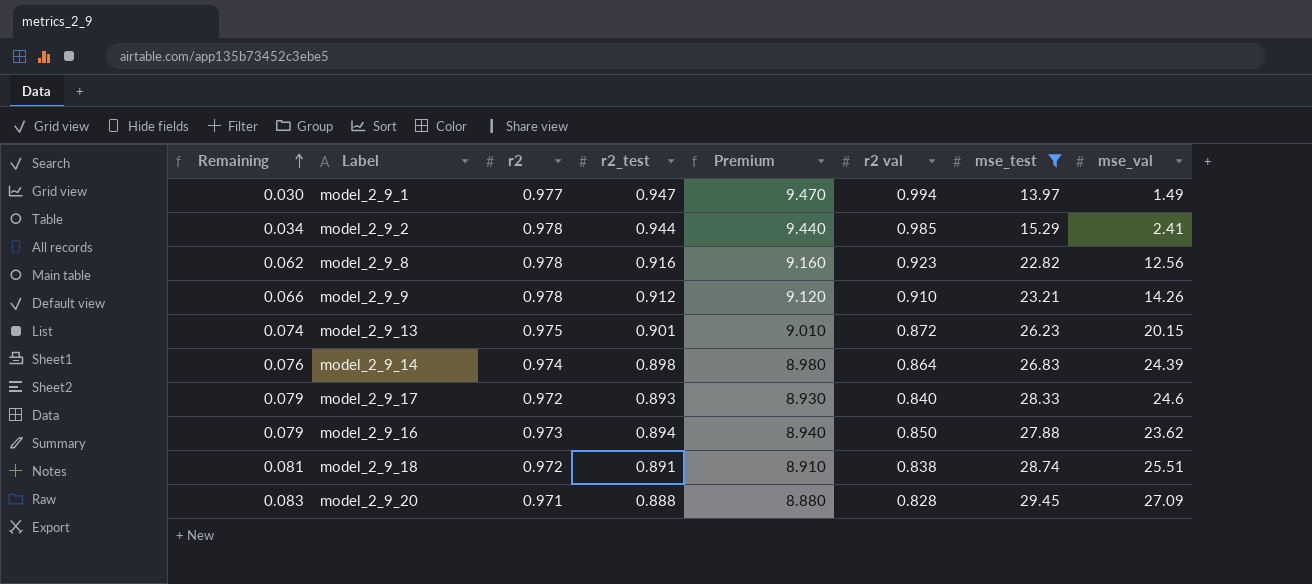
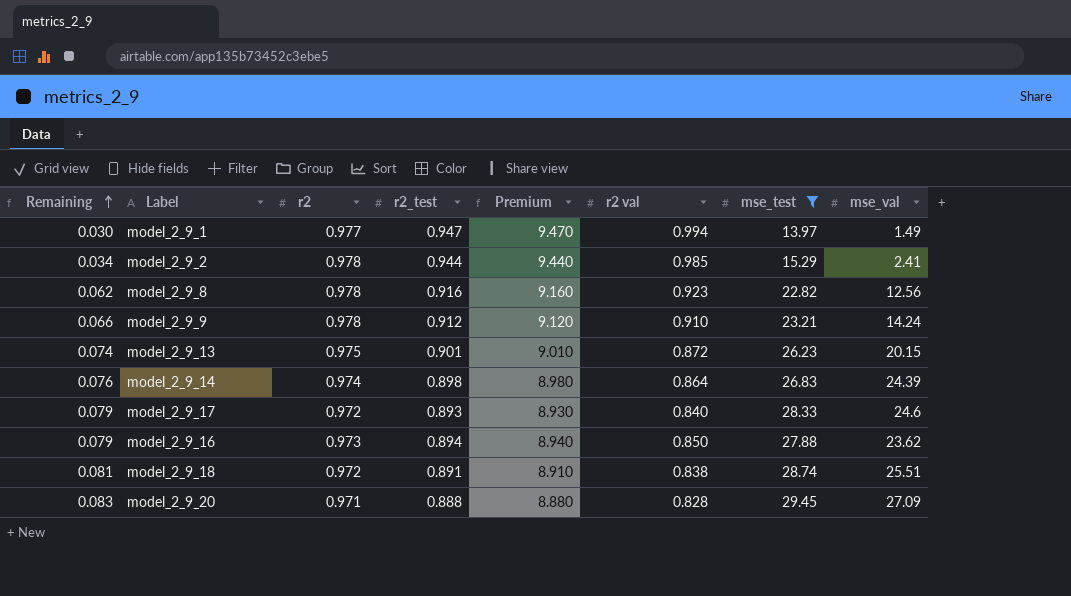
model_2_9_9 | mse_val: 14.26 -> 14.24

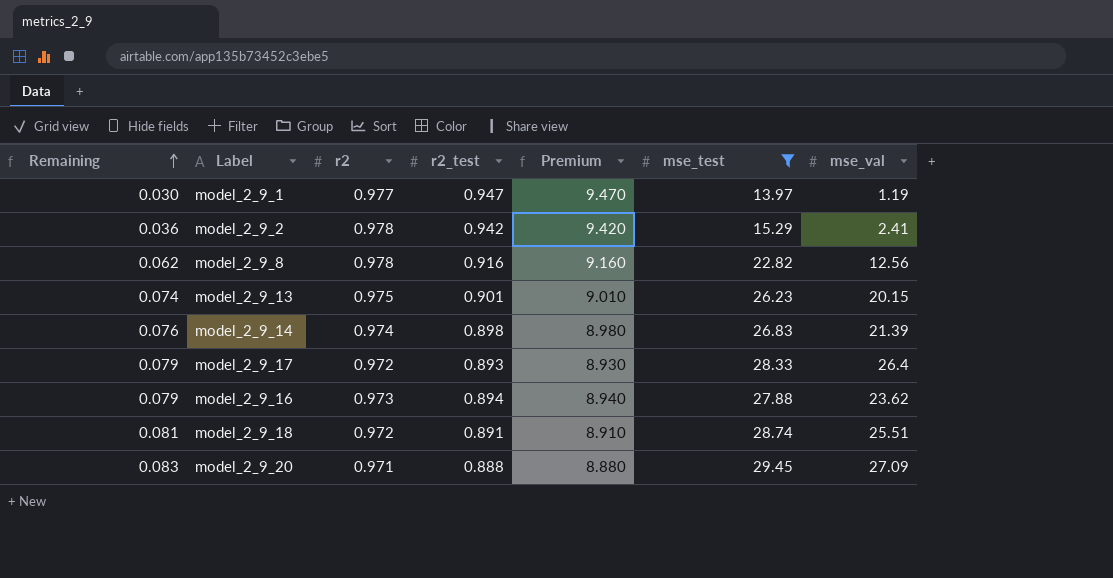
column r2 val | position: 6 -> none
row model_2_9_9: 0.066 | 0.978 | 0.912 | 9.120 | 0.910 | 23.21 | 14.24 -> none
model_2_9_1 | mse_val: 1.49 -> 1.19
model_2_9_2 | Remaining: 0.034 -> 0.036
model_2_9_2 | r2_test: 0.944 -> 0.942
model_2_9_2 | Premium: 9.440 -> 9.420
model_2_9_14 | mse_val: 24.39 -> 21.39
model_2_9_17 | mse_val: 24.6 -> 26.4

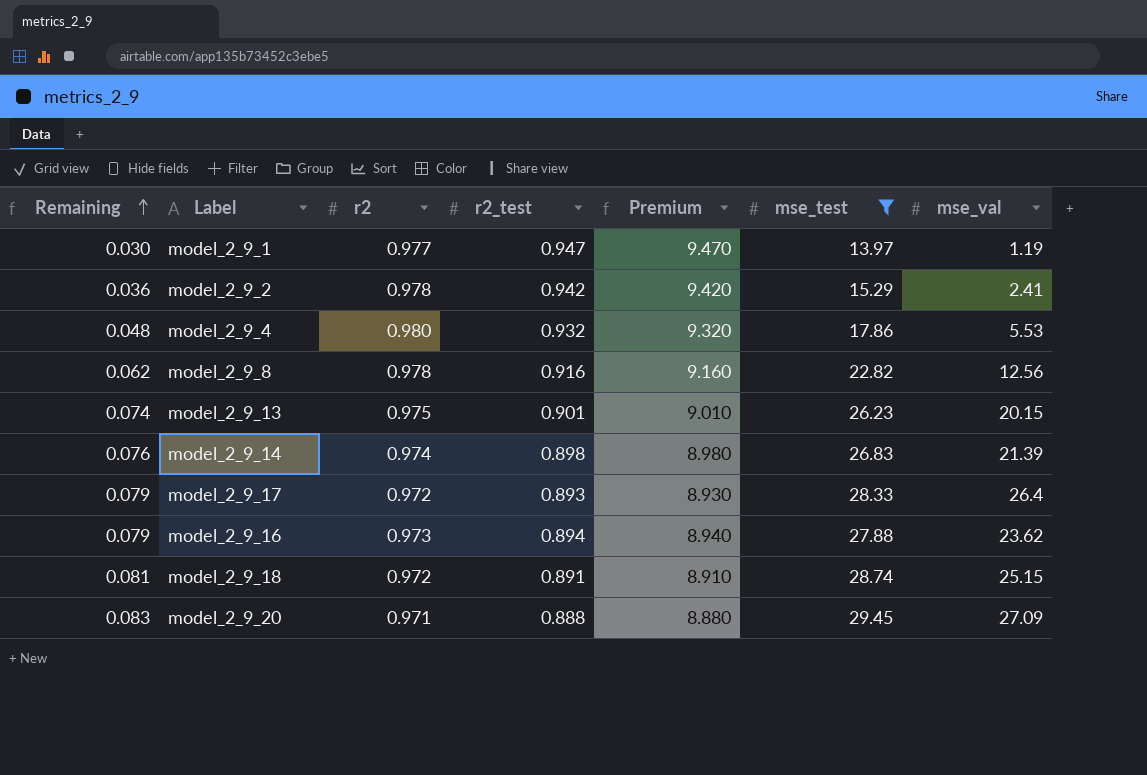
row model_2_9_4: none -> 0.048 | 0.980 | 0.932 | 9.320 | 17.86 | 5.53
model_2_9_18 | mse_val: 25.51 -> 25.15

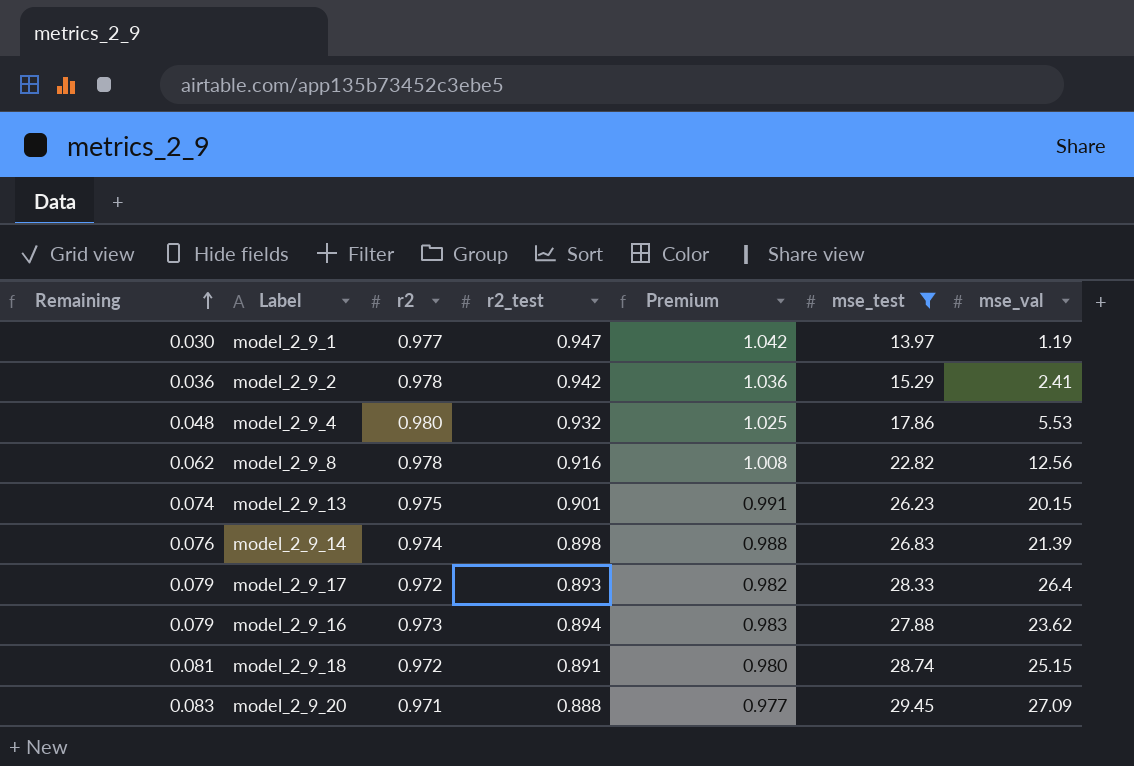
column Premium | formula: [r2_test] * 10 -> [r2_test] * 1.1

